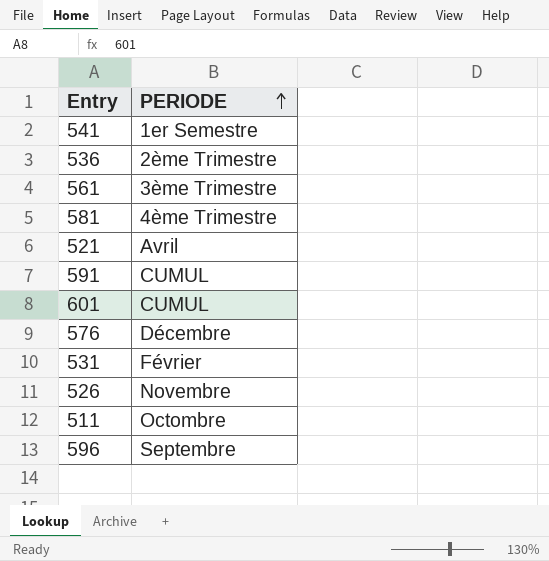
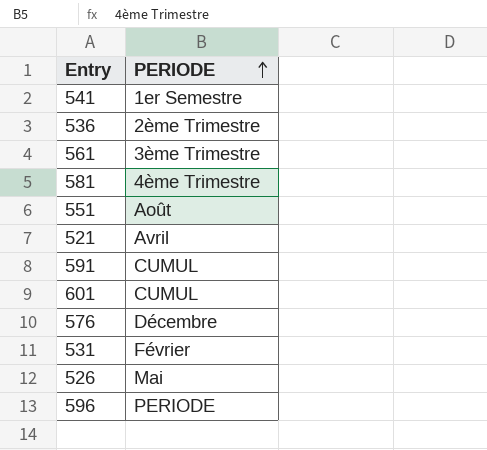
row 511: Octombre -> none
row 551: none -> Août
526 | PERIODE: Novembre -> Mai
596 | PERIODE: Septembre -> PERIODE

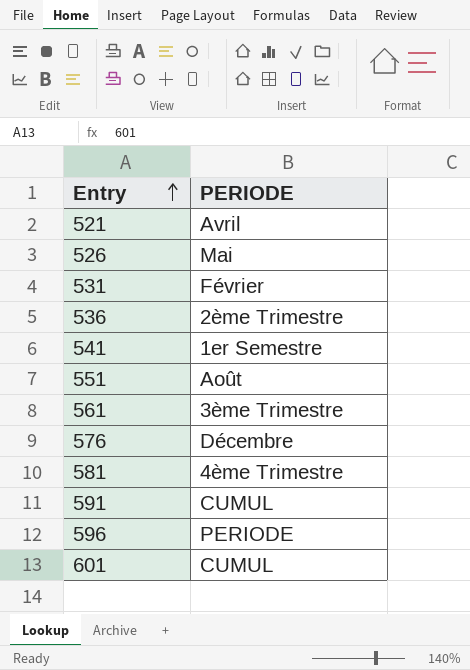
row order: PERIODE ascending -> Entry ascending

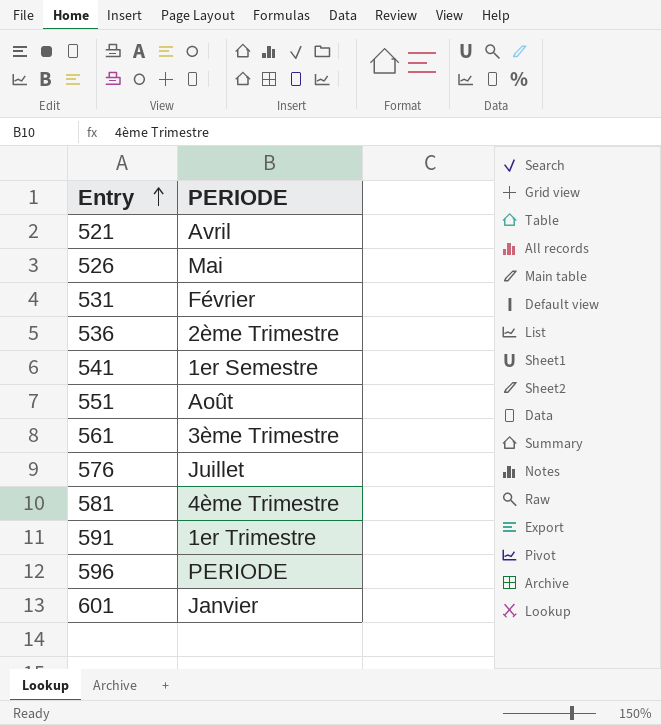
576 | PERIODE: Décembre -> Juillet
591 | PERIODE: CUMUL -> 1er Trimestre
601 | PERIODE: CUMUL -> Janvier

